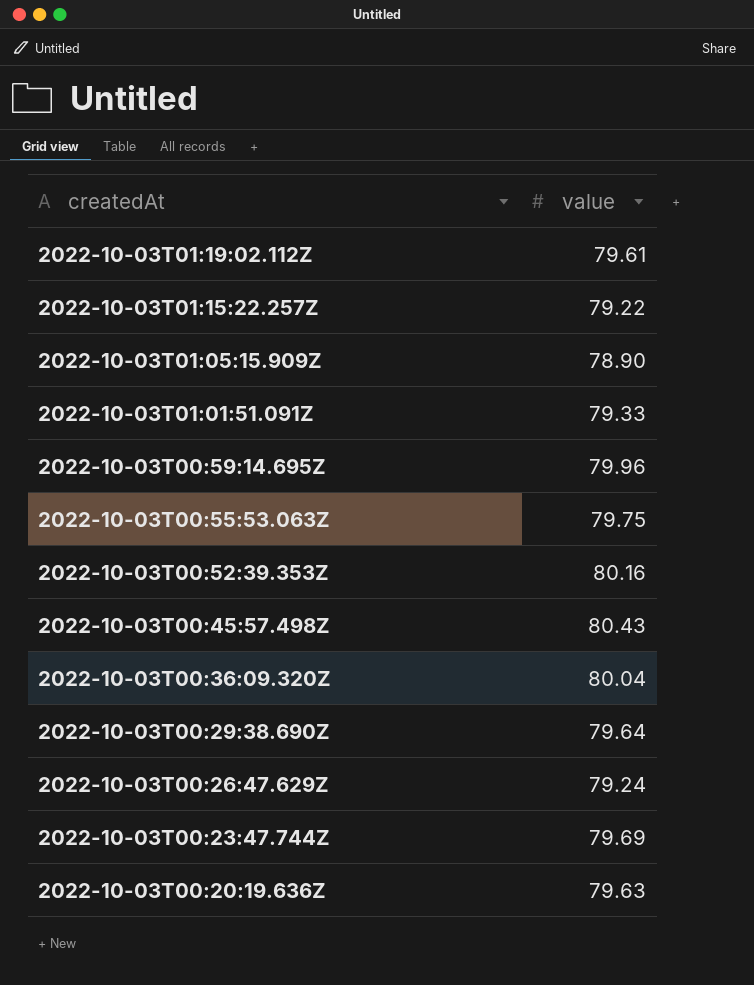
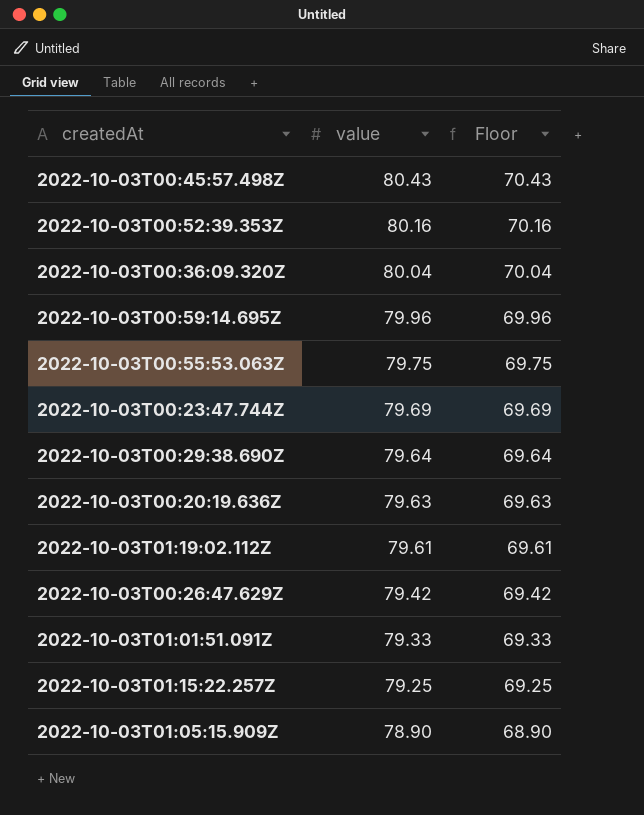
row order: createdAt descending -> value descending
column Floor | formula: none -> [value] - 10
2022-10-03T00:26:47.629Z | value: 79.24 -> 79.42
2022-10-03T01:15:22.257Z | value: 79.22 -> 79.25

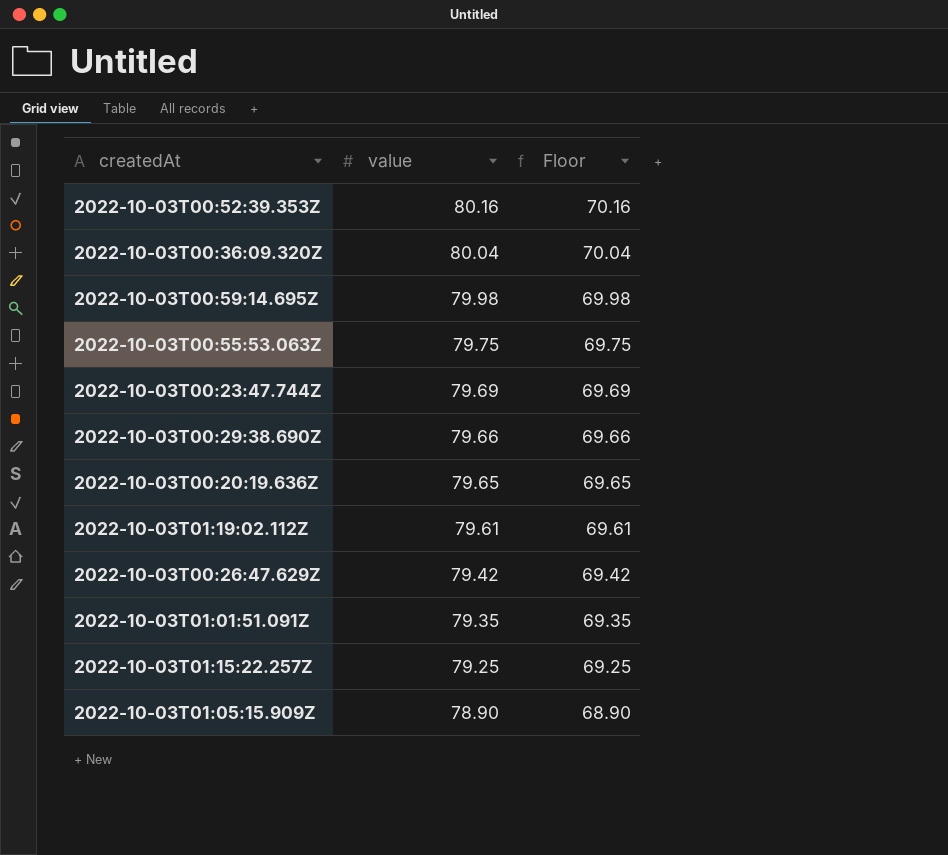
row 2022-10-03T00:45:57.498Z: 80.43 | 70.43 -> none
2022-10-03T00:59:14.695Z | value: 79.96 -> 79.98
2022-10-03T00:59:14.695Z | Floor: 69.96 -> 69.98
2022-10-03T00:29:38.690Z | value: 79.64 -> 79.66
2022-10-03T00:29:38.690Z | Floor: 69.64 -> 69.66
2022-10-03T00:20:19.636Z | value: 79.63 -> 79.65
2022-10-03T00:20:19.636Z | Floor: 69.63 -> 69.65
2022-10-03T01:01:51.091Z | value: 79.33 -> 79.35
2022-10-03T01:01:51.091Z | Floor: 69.33 -> 69.35

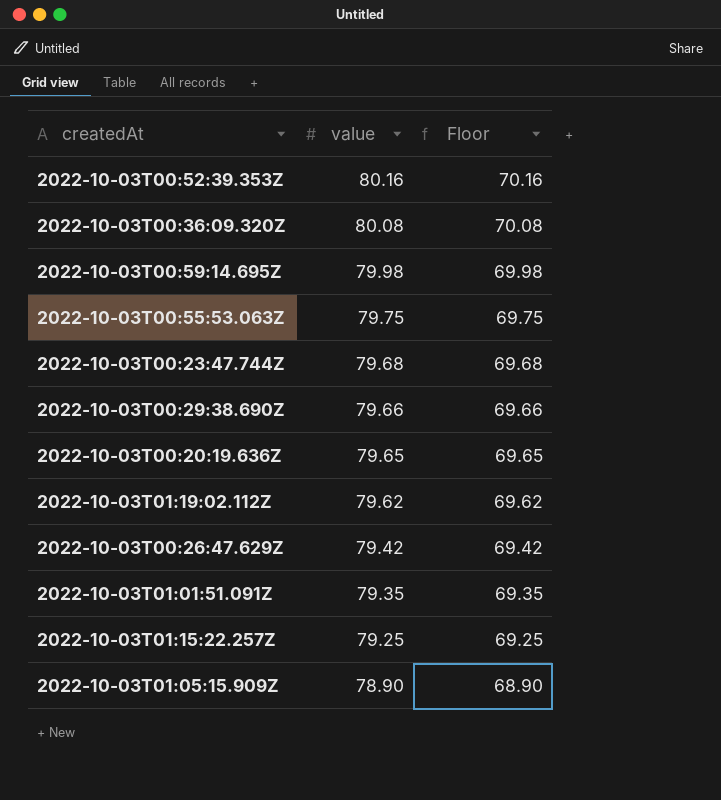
2022-10-03T00:36:09.320Z | value: 80.04 -> 80.08
2022-10-03T00:36:09.320Z | Floor: 70.04 -> 70.08
2022-10-03T00:23:47.744Z | value: 79.69 -> 79.68
2022-10-03T00:23:47.744Z | Floor: 69.69 -> 69.68
2022-10-03T01:19:02.112Z | value: 79.61 -> 79.62
2022-10-03T01:19:02.112Z | Floor: 69.61 -> 69.62

